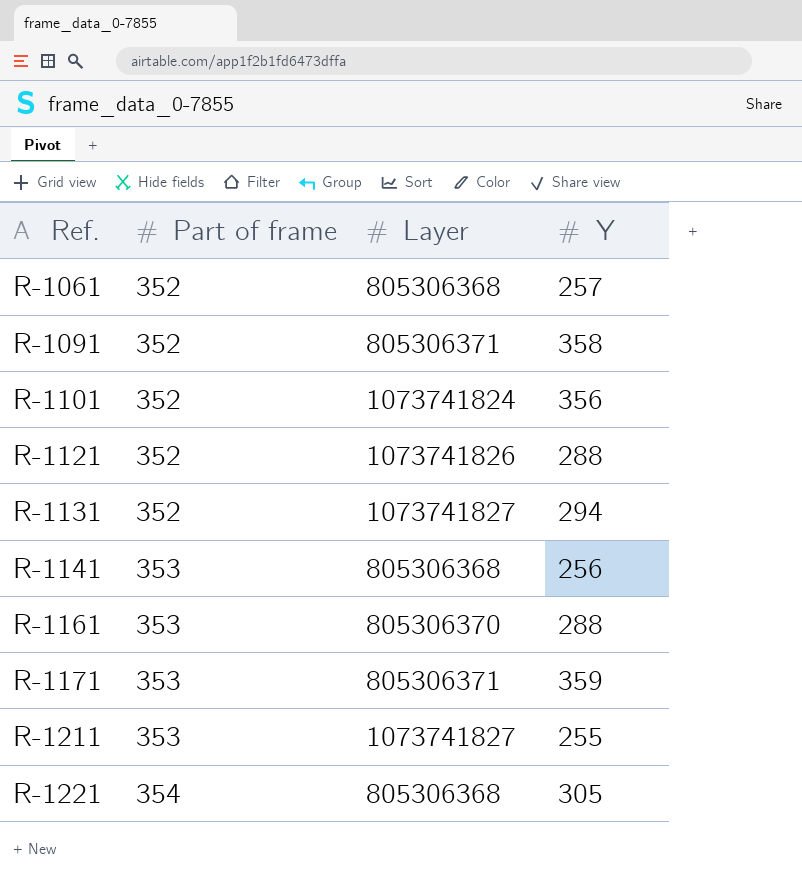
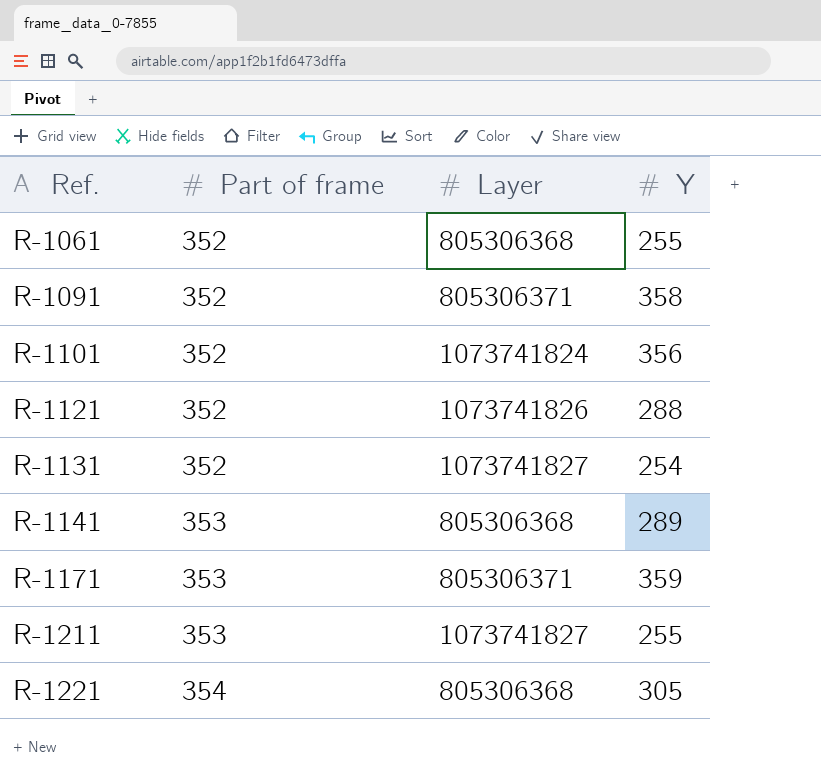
row R-1161: 353 | 805306370 | 288 -> none
R-1061 | Y: 257 -> 255
R-1131 | Y: 294 -> 254
R-1141 | Y: 256 -> 289

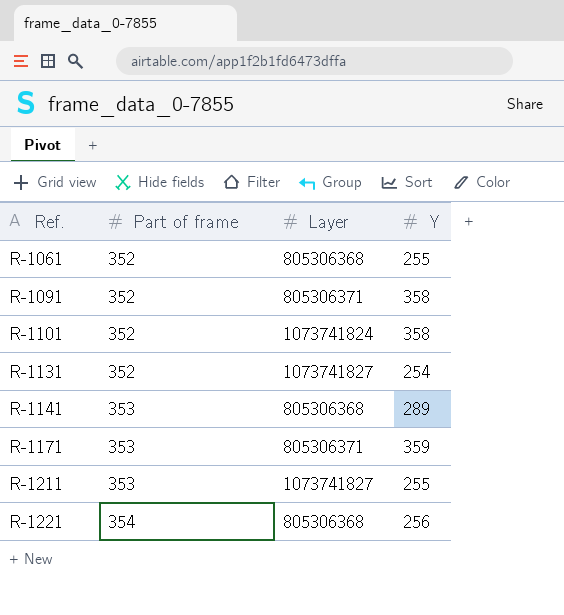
row R-1121: 352 | 1073741826 | 288 -> none
R-1101 | Y: 356 -> 358
R-1221 | Y: 305 -> 256

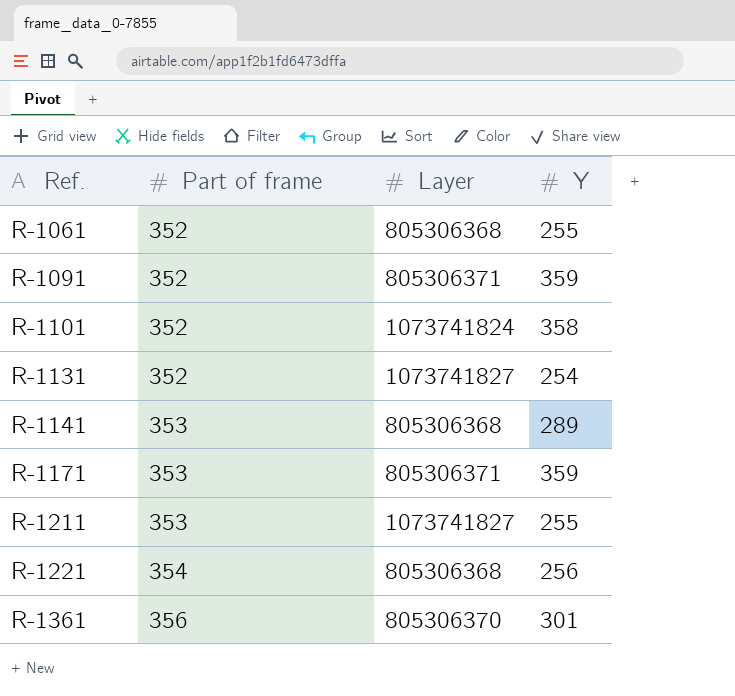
R-1091 | Y: 358 -> 359
row R-1361: none -> 356 | 805306370 | 301

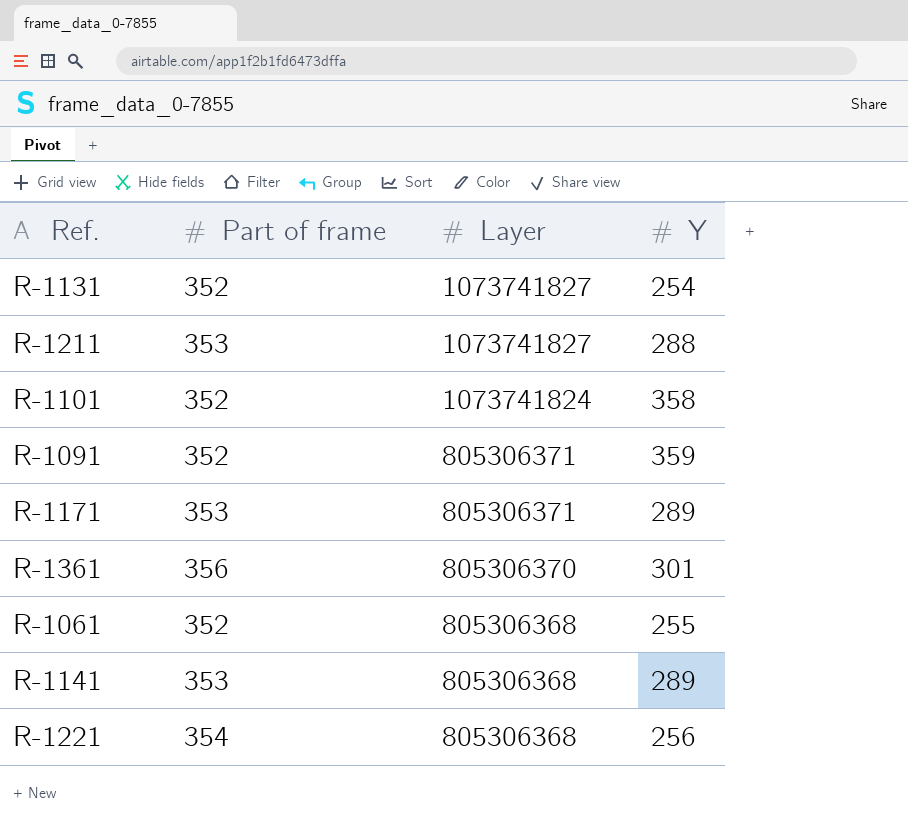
row order: Ref. ascending -> Layer descending
R-1211 | Y: 255 -> 288
R-1171 | Y: 359 -> 289

